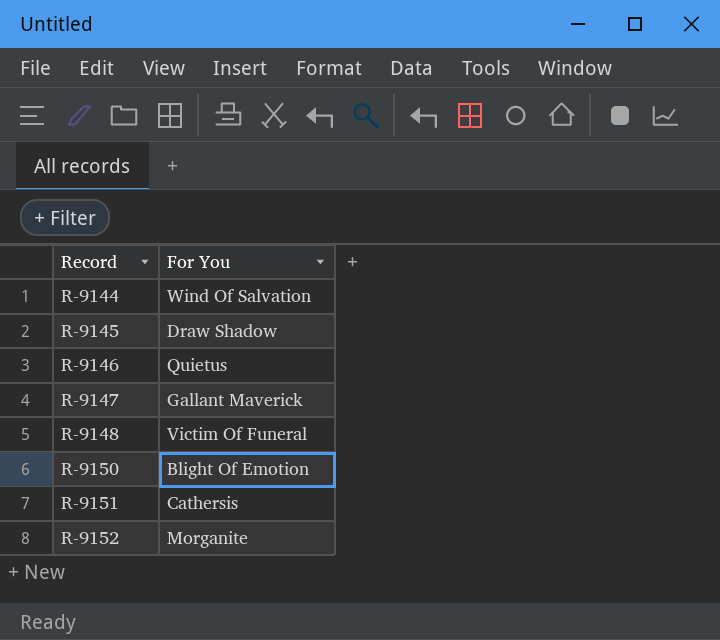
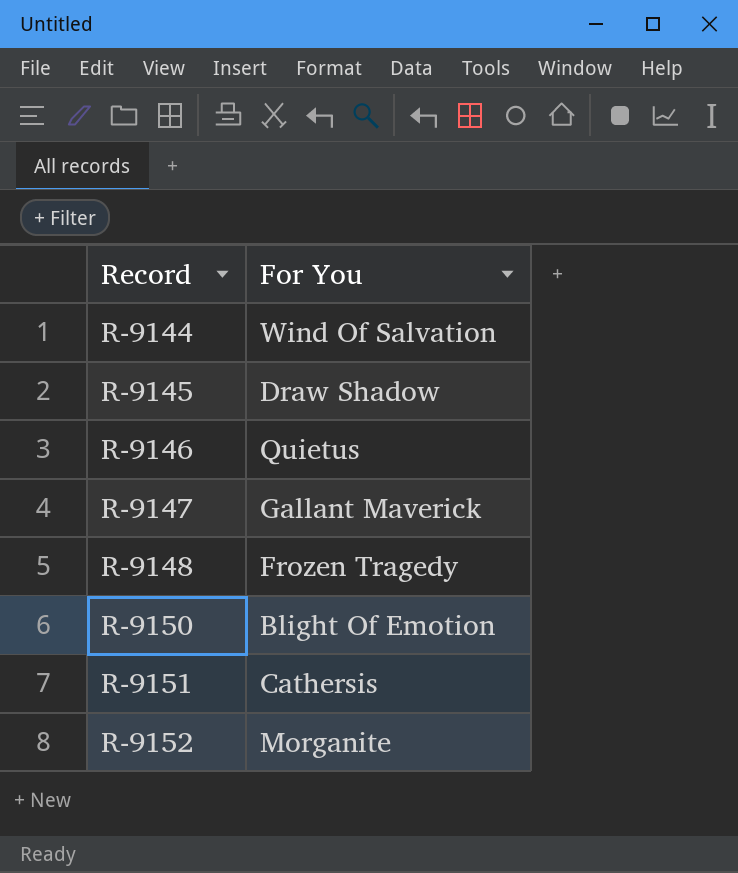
R-9148 | For You: Victim Of Funeral -> Frozen Tragedy

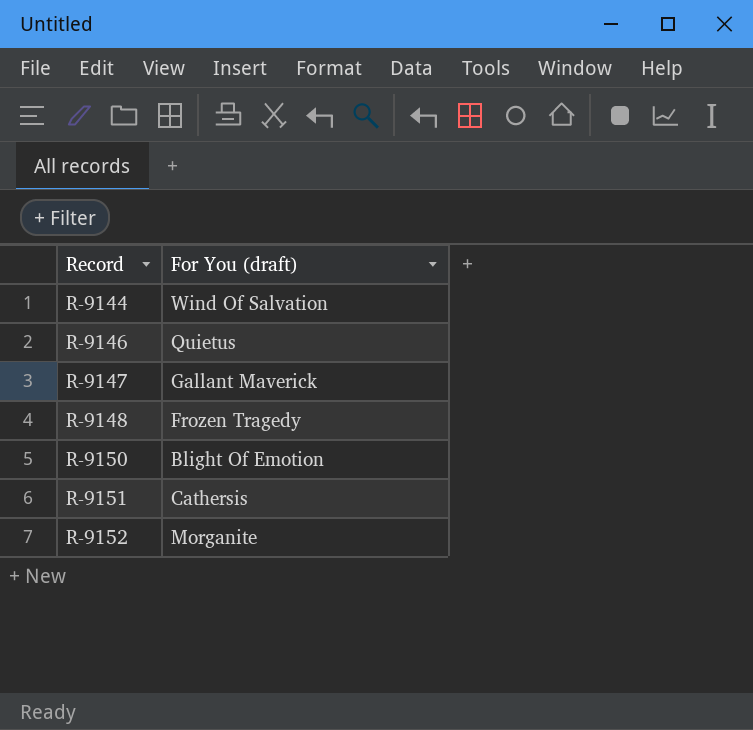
column name: For You -> For You (draft)
row R-9145: Draw Shadow -> none

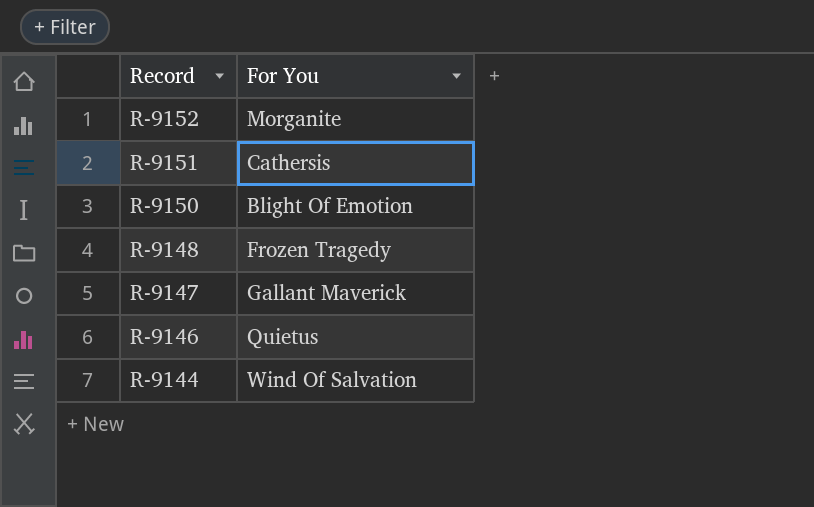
row order: Record ascending -> Record descending
column name: For You (draft) -> For You

